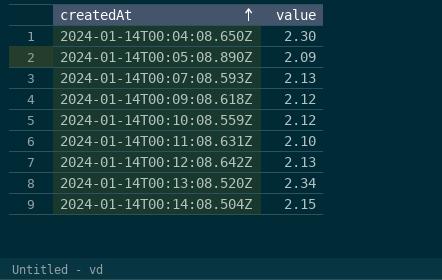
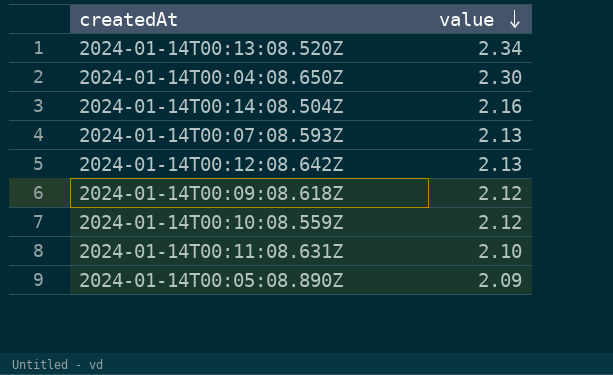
row order: createdAt ascending -> value descending
2024-01-14T00:14:08.504Z | value: 2.15 -> 2.16

